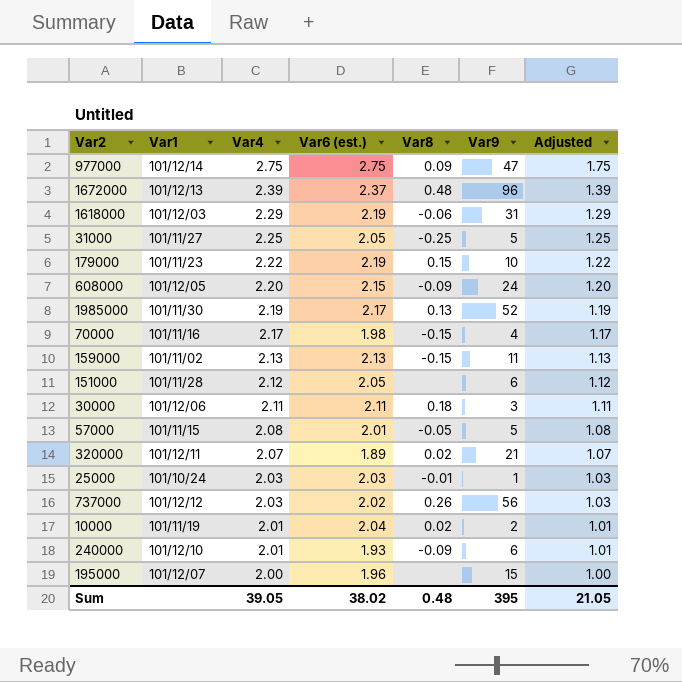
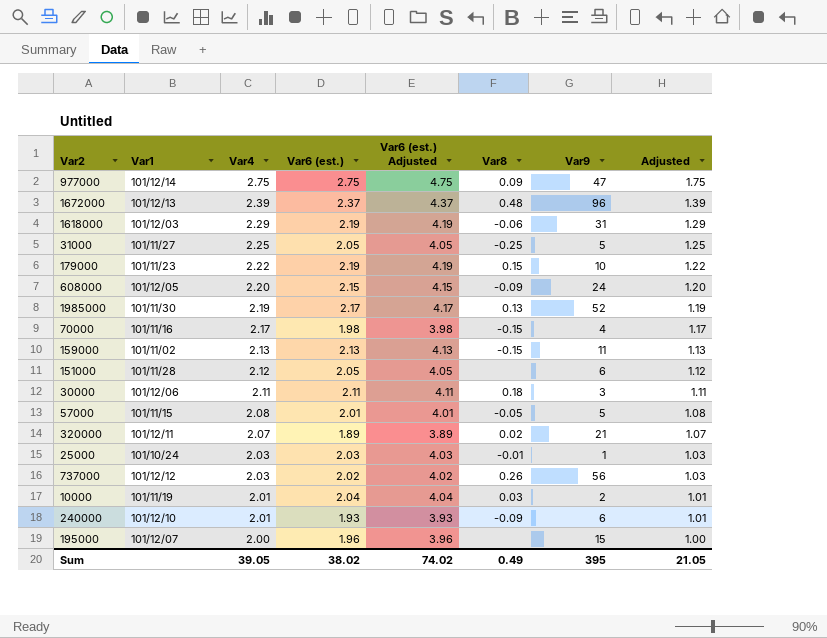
column Var6 (est.) Adjusted | formula: none -> [Var6 (est.)] + 2
10000 | Var8: 0.02 -> 0.03
Sum | Var8: 0.48 -> 0.49

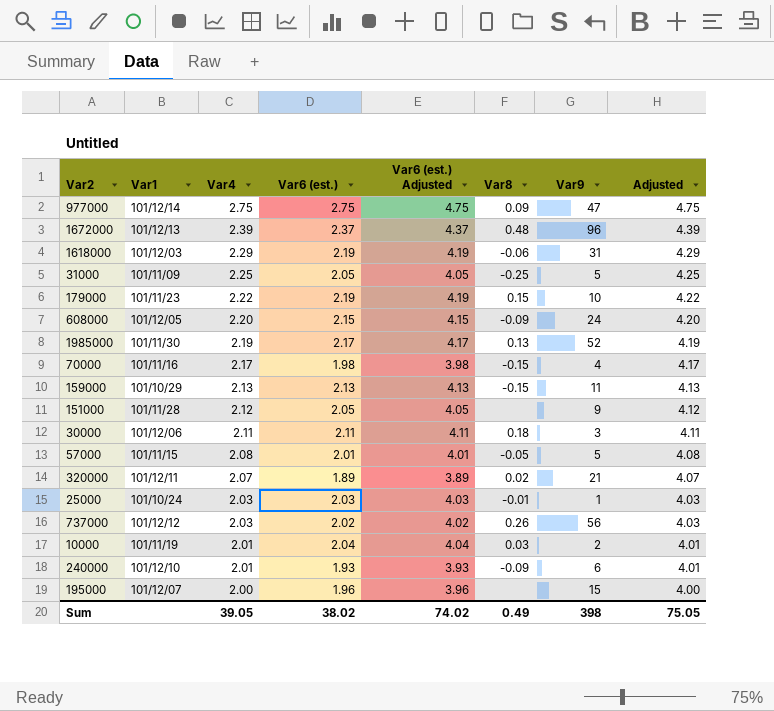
column Adjusted | formula: [Var4] - 1 -> [Var4] + 2
31000 | Var1: 101/11/27 -> 101/11/09
159000 | Var1: 101/11/02 -> 101/10/29
151000 | Var9: 6 -> 9
Sum | Var9: 395 -> 398
Sum | Adjusted: 21.05 -> 75.05

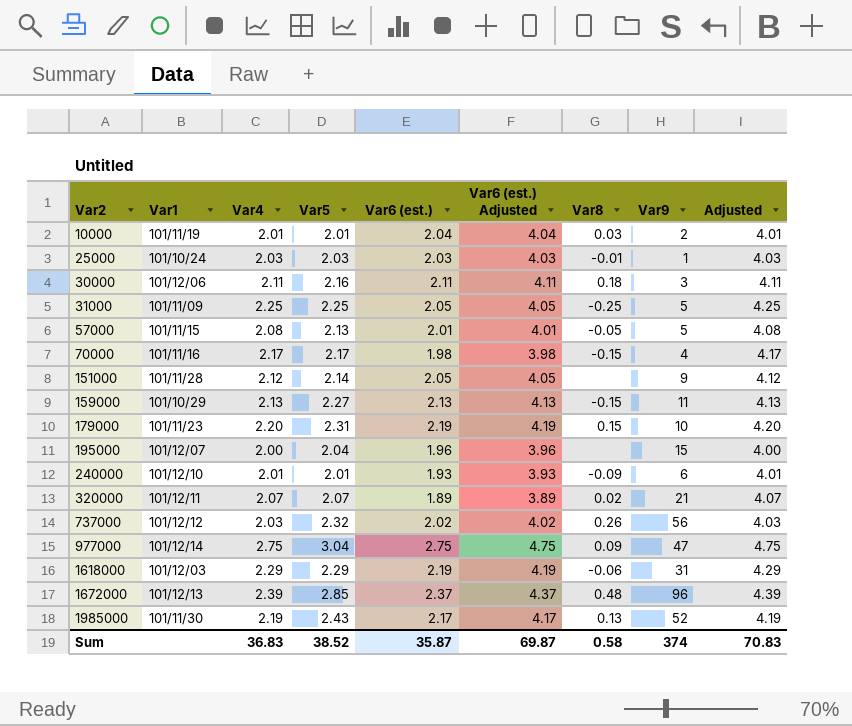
row order: Var4 descending -> Var2 ascending
column Var5 | position: none -> 4
row 608000: 101/12/05 | 2.20 | 2.15 | 4.15 | -0.09 | 24 | 4.20 -> none
179000 | Var4: 2.22 -> 2.20
179000 | Adjusted: 4.22 -> 4.20
Sum | Var4: 39.05 -> 36.83
Sum | Var6 (est.): 38.02 -> 35.87
Sum | Var6 (est.) Adjusted: 74.02 -> 69.87
Sum | Var8: 0.49 -> 0.58
Sum | Var9: 398 -> 374
Sum | Adjusted: 75.05 -> 70.83

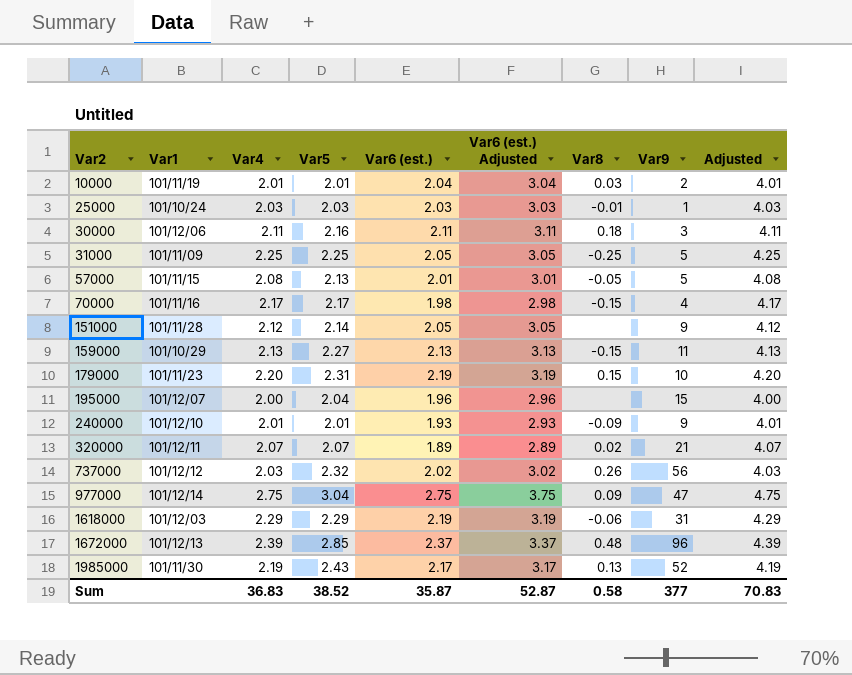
column Var6 (est.) Adjusted | formula: [Var6 (est.)] + 2 -> [Var6 (est.)] + 1
240000 | Var9: 6 -> 9
Sum | Var6 (est.) Adjusted: 69.87 -> 52.87
Sum | Var9: 374 -> 377

